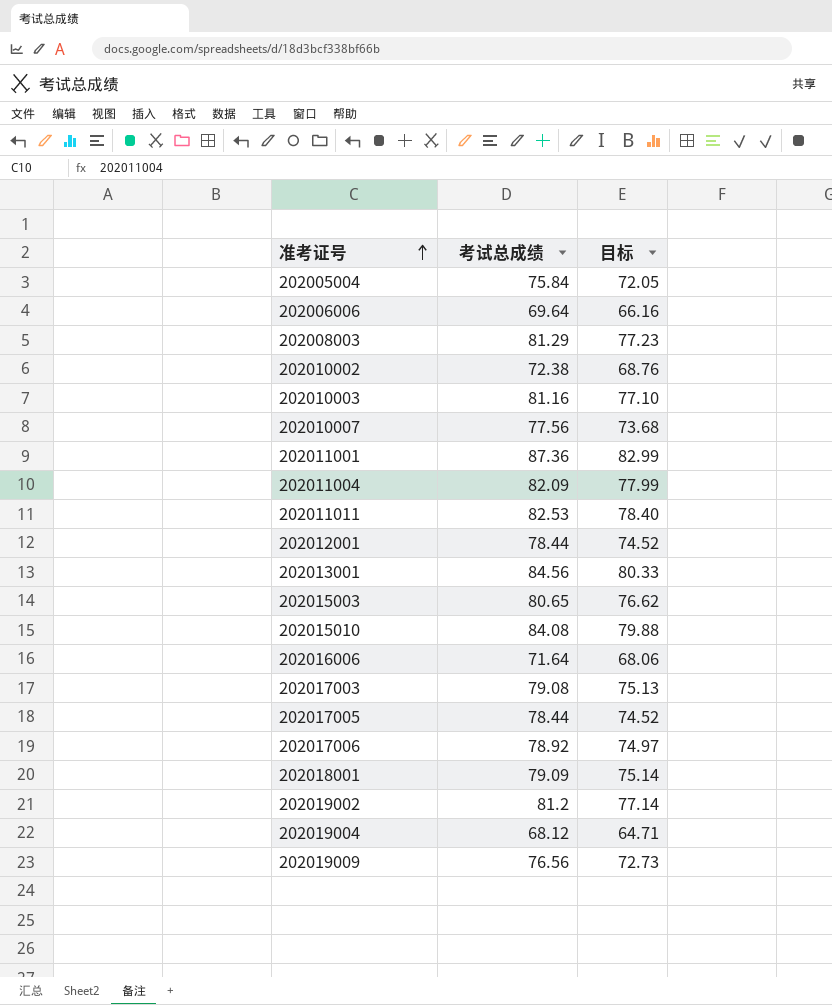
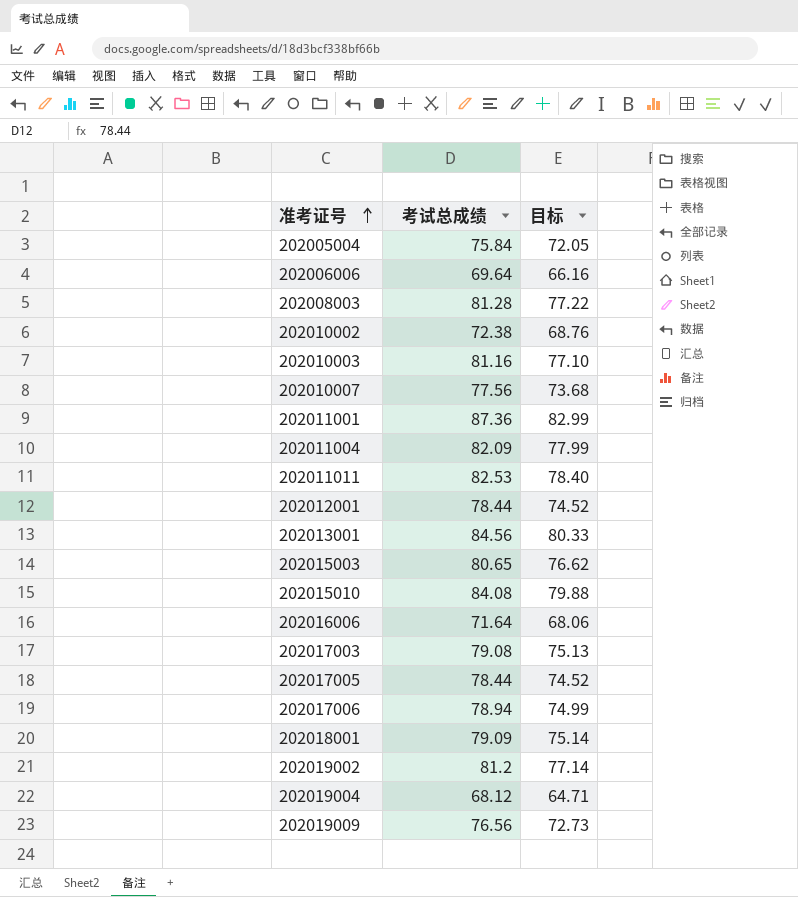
202008003 | 考试总成绩: 81.29 -> 81.28
202008003 | 目标: 77.23 -> 77.22
202017006 | 考试总成绩: 78.92 -> 78.94
202017006 | 目标: 74.97 -> 74.99

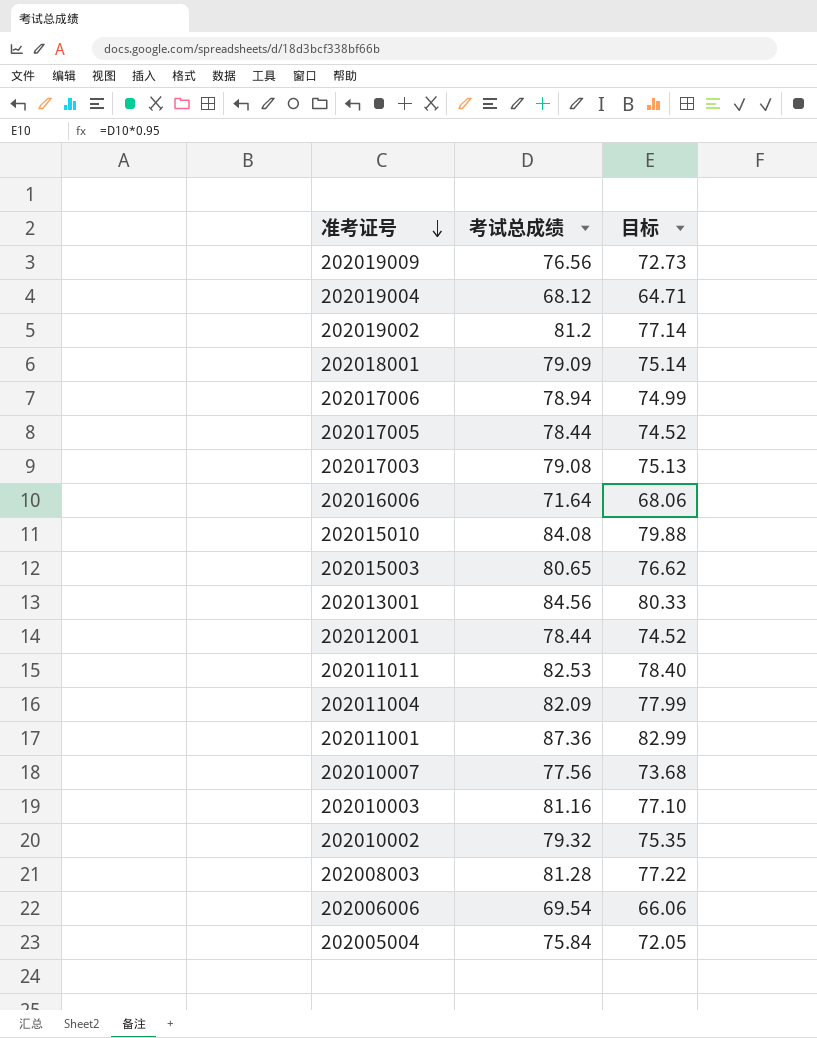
row order: 准考证号 ascending -> 准考证号 descending
202010002 | 考试总成绩: 72.38 -> 79.32
202010002 | 目标: 68.76 -> 75.35
202006006 | 考试总成绩: 69.64 -> 69.54
202006006 | 目标: 66.16 -> 66.06

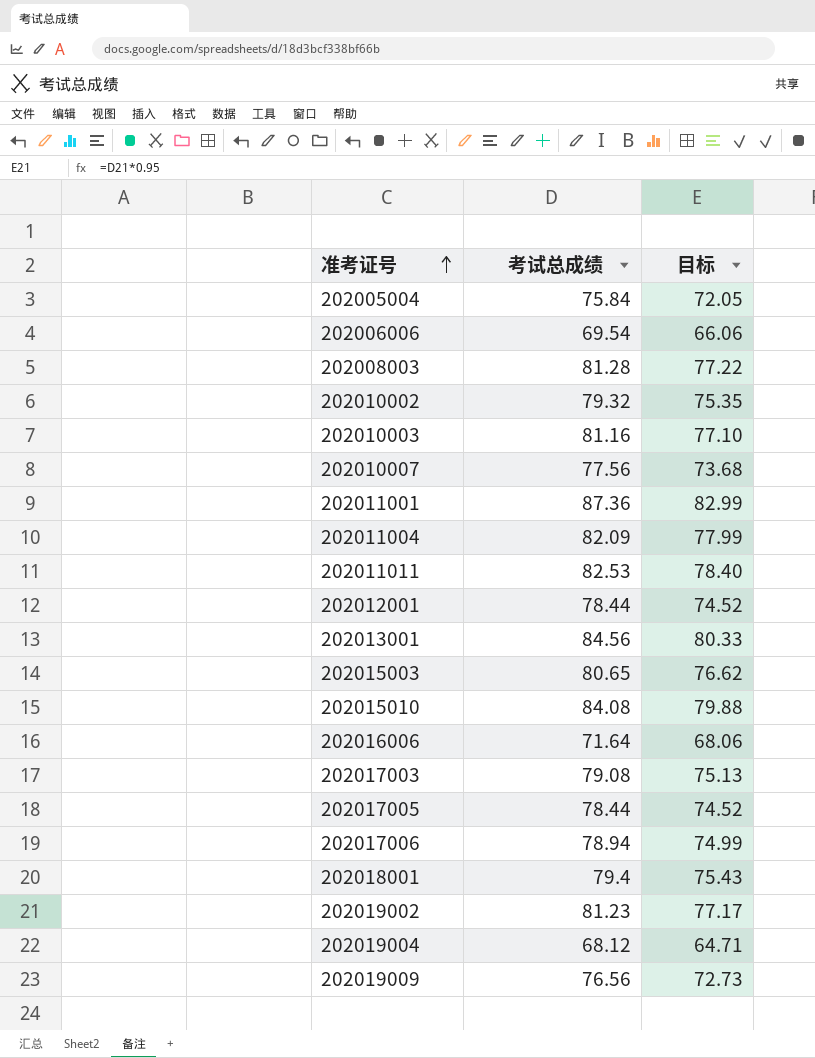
row order: 准考证号 descending -> 准考证号 ascending
202018001 | 考试总成绩: 79.09 -> 79.4
202018001 | 目标: 75.14 -> 75.43
202019002 | 考试总成绩: 81.2 -> 81.23
202019002 | 目标: 77.14 -> 77.17

